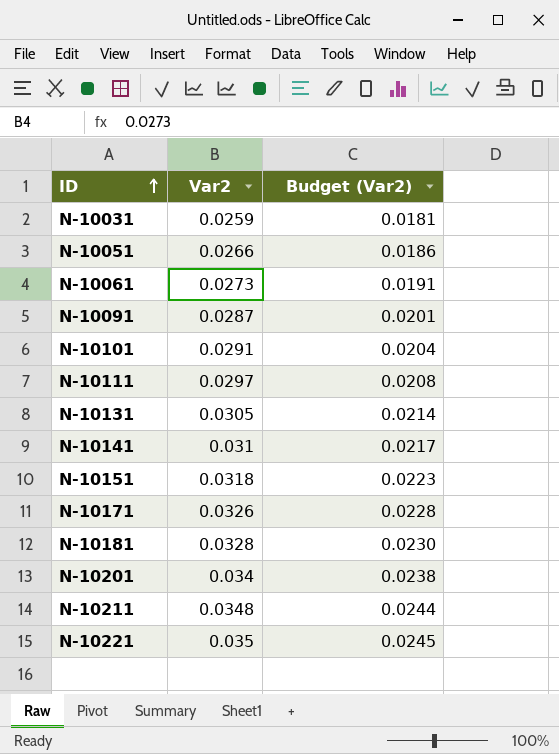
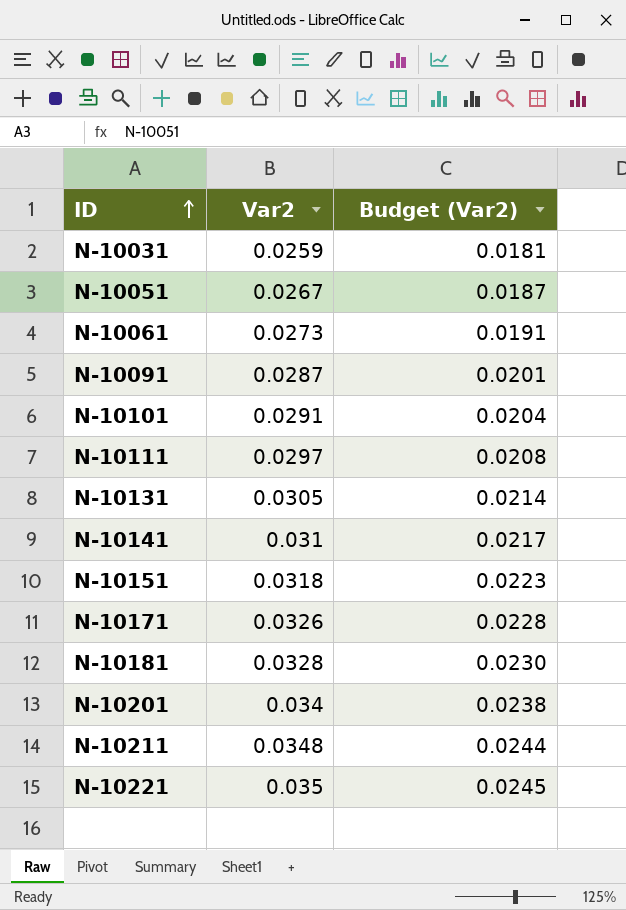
N-10051 | Var2: 0.0266 -> 0.0267
N-10051 | Budget (Var2): 0.0186 -> 0.0187

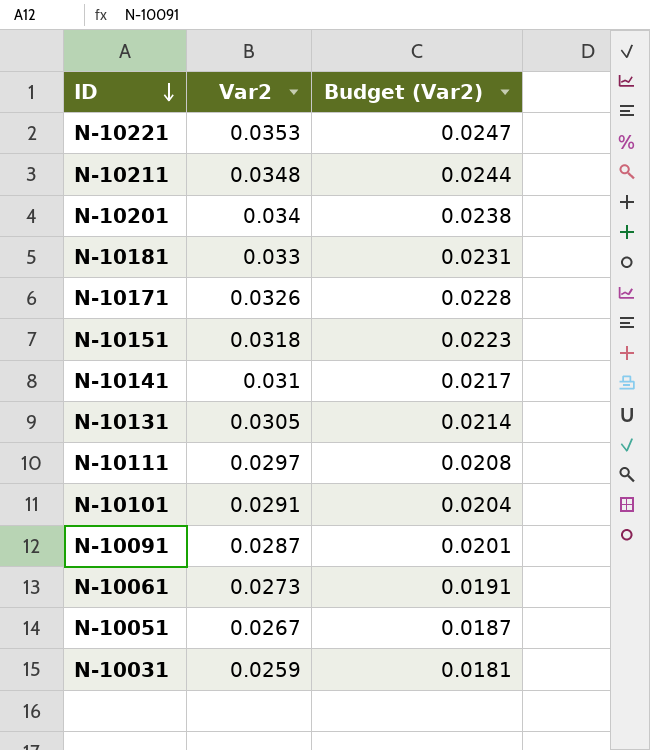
row order: ID ascending -> ID descending
N-10221 | Var2: 0.035 -> 0.0353
N-10221 | Budget (Var2): 0.0245 -> 0.0247
N-10181 | Var2: 0.0328 -> 0.033
N-10181 | Budget (Var2): 0.0230 -> 0.0231

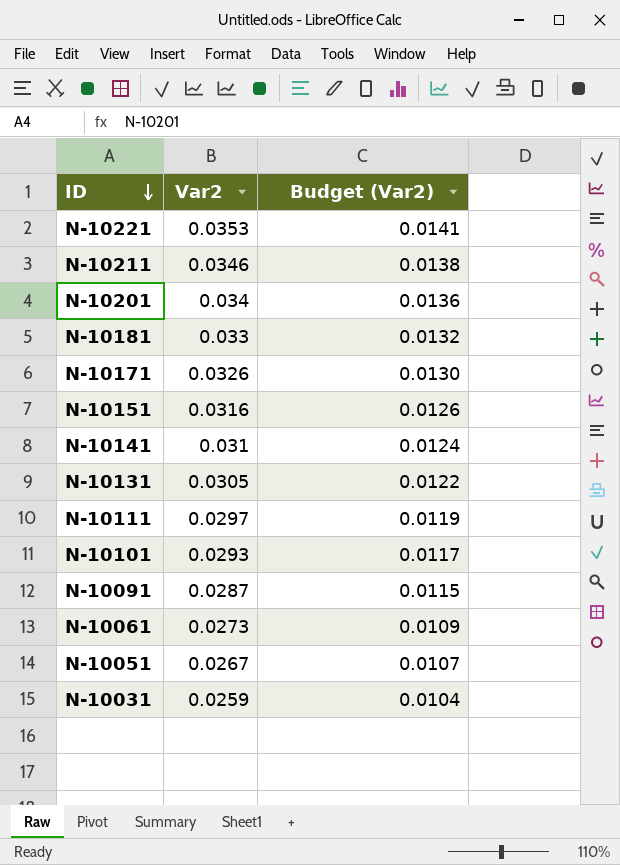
column Budget (Var2) | formula: [Var2] * 0.7 -> [Var2] * 0.4
N-10211 | Var2: 0.0348 -> 0.0346
N-10151 | Var2: 0.0318 -> 0.0316
N-10101 | Var2: 0.0291 -> 0.0293

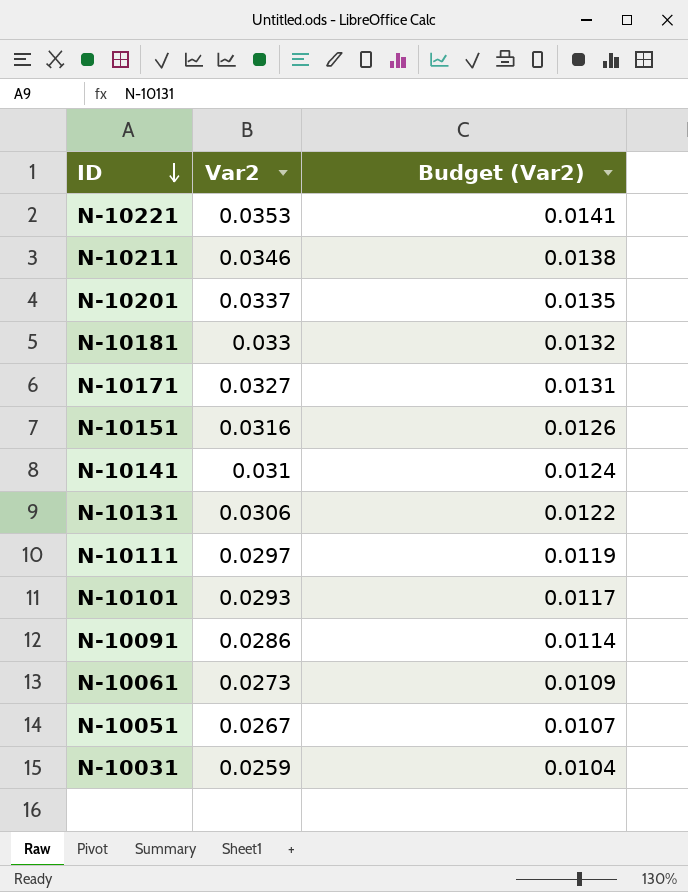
N-10201 | Var2: 0.034 -> 0.0337
N-10201 | Budget (Var2): 0.0136 -> 0.0135
N-10171 | Var2: 0.0326 -> 0.0327
N-10171 | Budget (Var2): 0.0130 -> 0.0131
N-10131 | Var2: 0.0305 -> 0.0306
N-10091 | Var2: 0.0287 -> 0.0286
N-10091 | Budget (Var2): 0.0115 -> 0.0114

